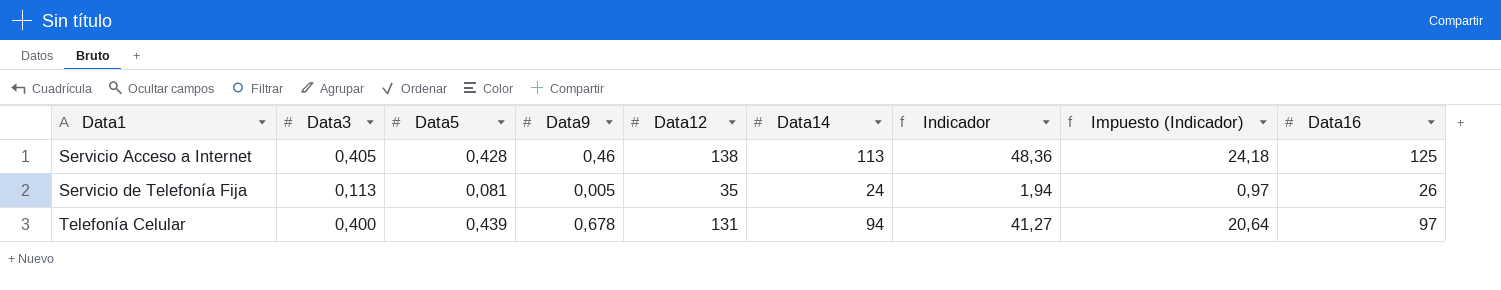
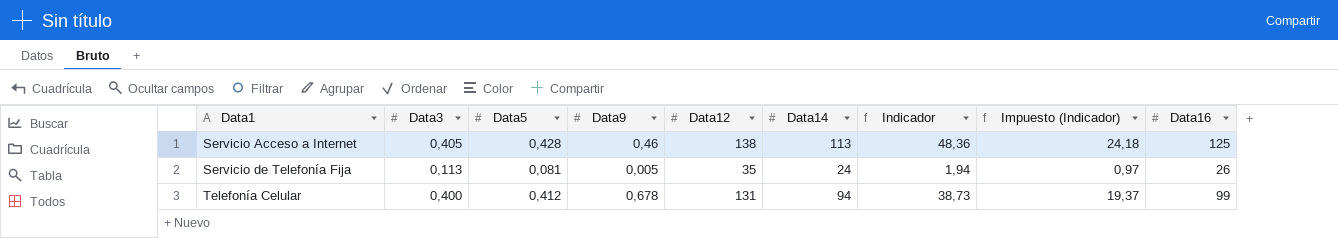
Telefonía Celular | Data5: 0,439 -> 0,412
Telefonía Celular | Indicador: 41,27 -> 38,73
Telefonía Celular | Impuesto (Indicador): 20,64 -> 19,37
Telefonía Celular | Data16: 97 -> 99

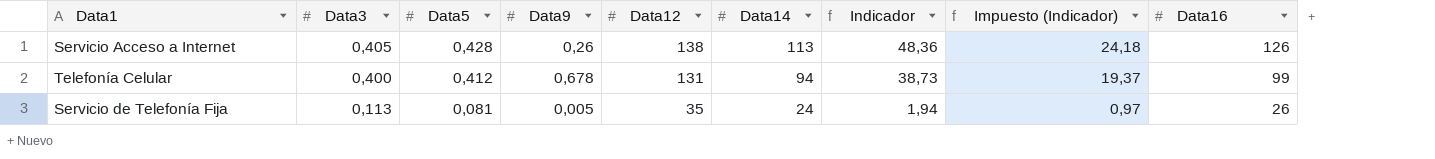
row order: Data1 ascending -> Data3 descending
Servicio Acceso a Internet | Data9: 0,46 -> 0,26
Servicio Acceso a Internet | Data16: 125 -> 126

